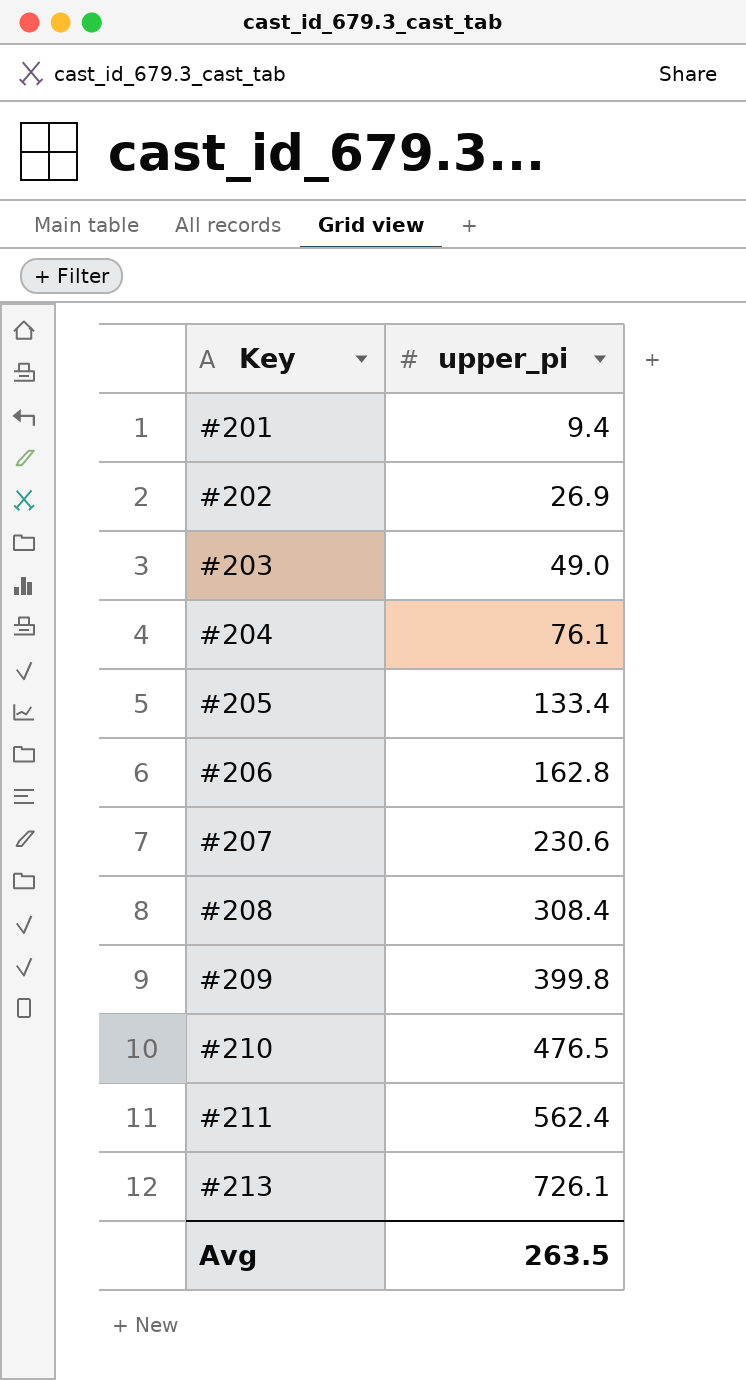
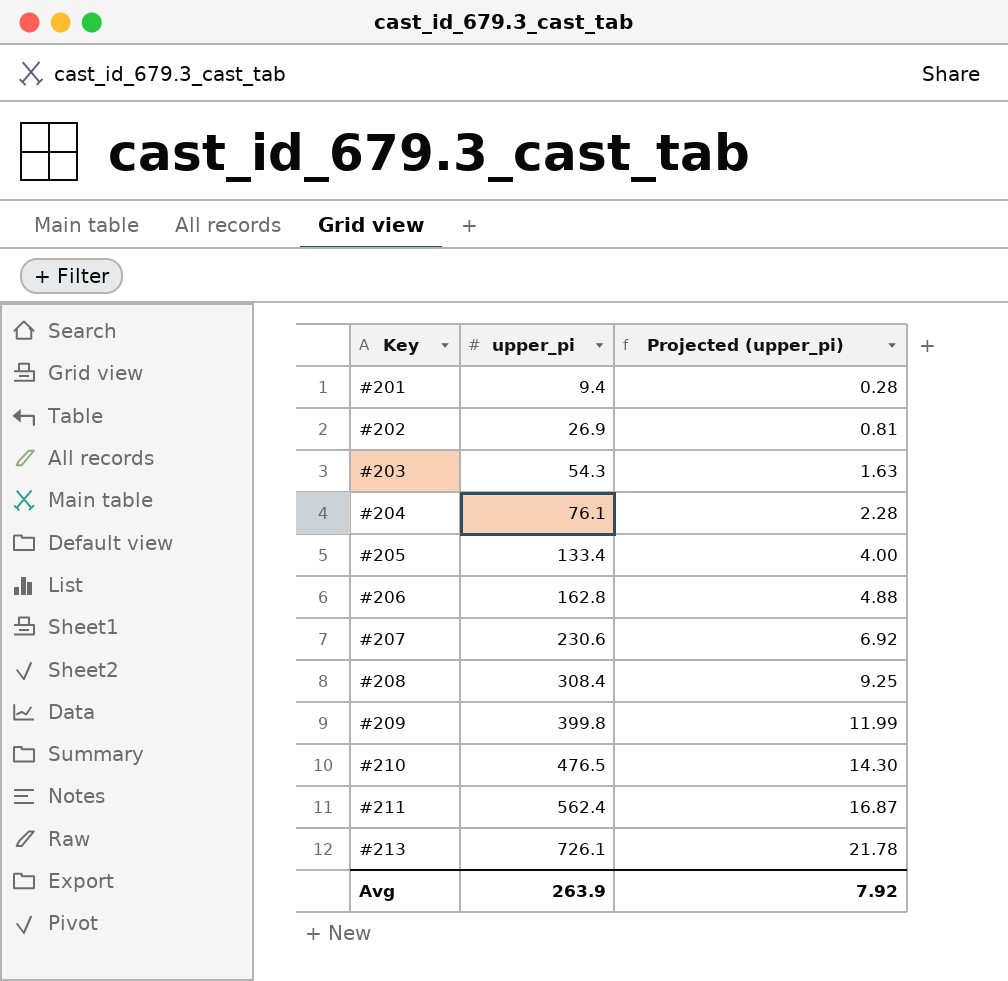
column Projected (upper_pi) | formula: none -> [upper_pi] * 0.03
#203 | upper_pi: 49.0 -> 54.3
Avg | upper_pi: 263.5 -> 263.9

